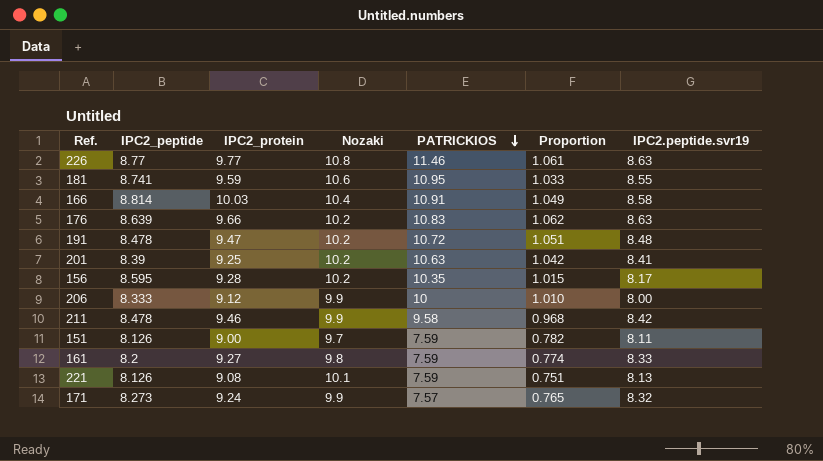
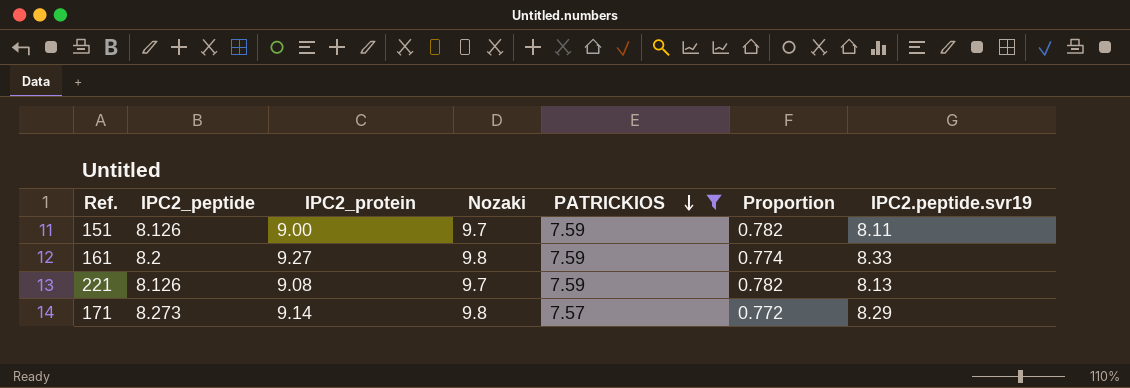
filter: none -> PATRICKIOS <= 7.59
221 | Nozaki: 10.1 -> 9.7
221 | Proportion: 0.751 -> 0.782
171 | IPC2_protein: 9.24 -> 9.14
171 | Nozaki: 9.9 -> 9.8
171 | Proportion: 0.765 -> 0.772
171 | IPC2.peptide.svr19: 8.32 -> 8.29

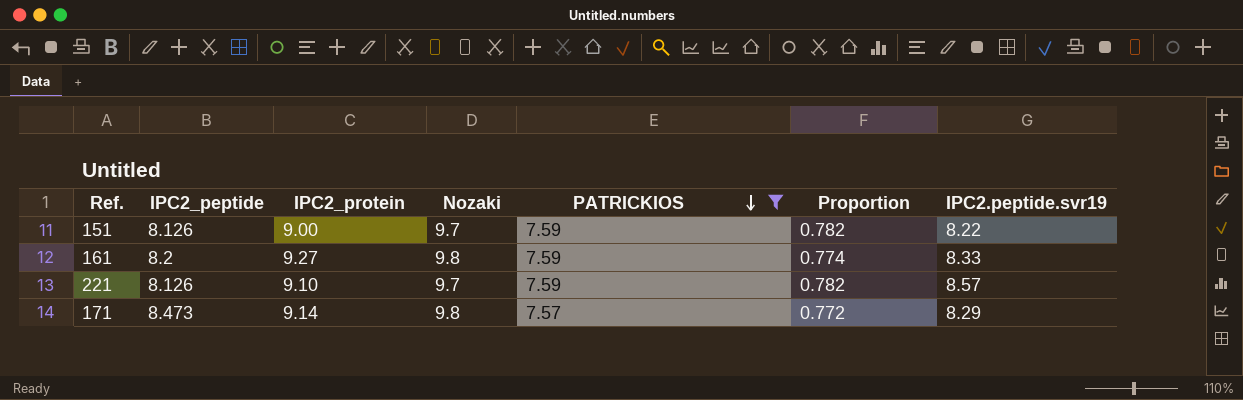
151 | IPC2.peptide.svr19: 8.11 -> 8.22
221 | IPC2_protein: 9.08 -> 9.10
221 | IPC2.peptide.svr19: 8.13 -> 8.57
171 | IPC2_peptide: 8.273 -> 8.473

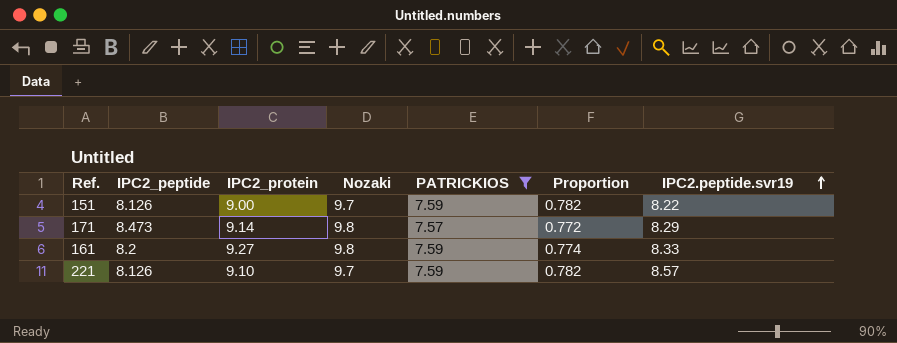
row order: PATRICKIOS descending -> IPC2.peptide.svr19 ascending

